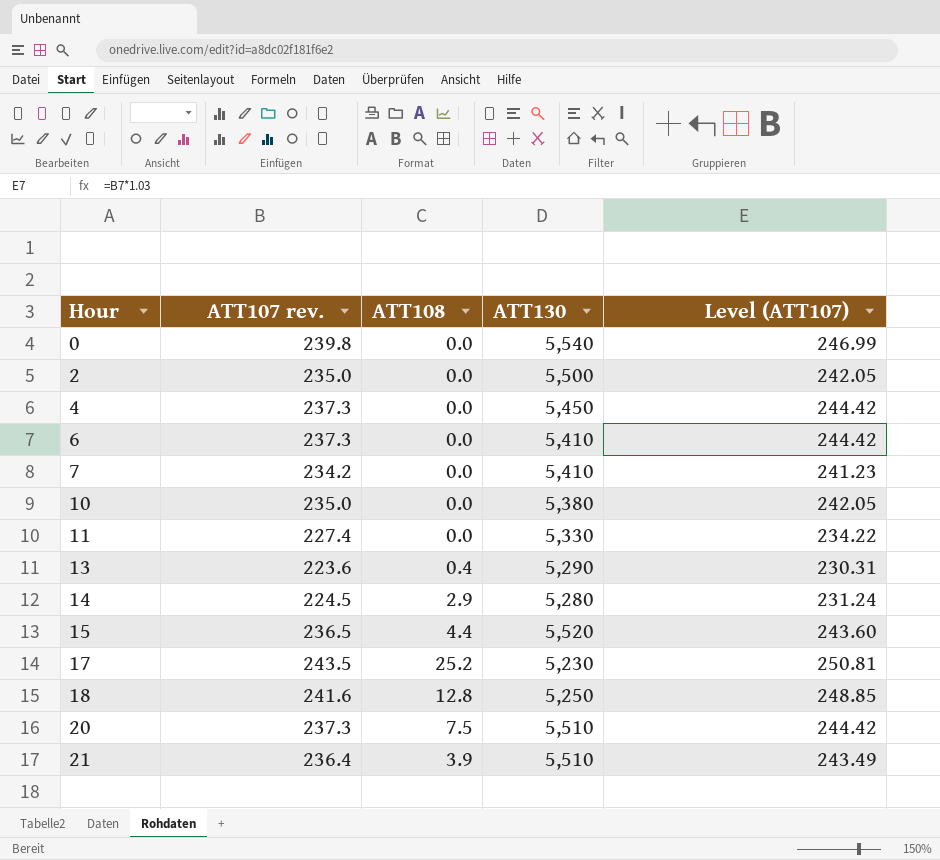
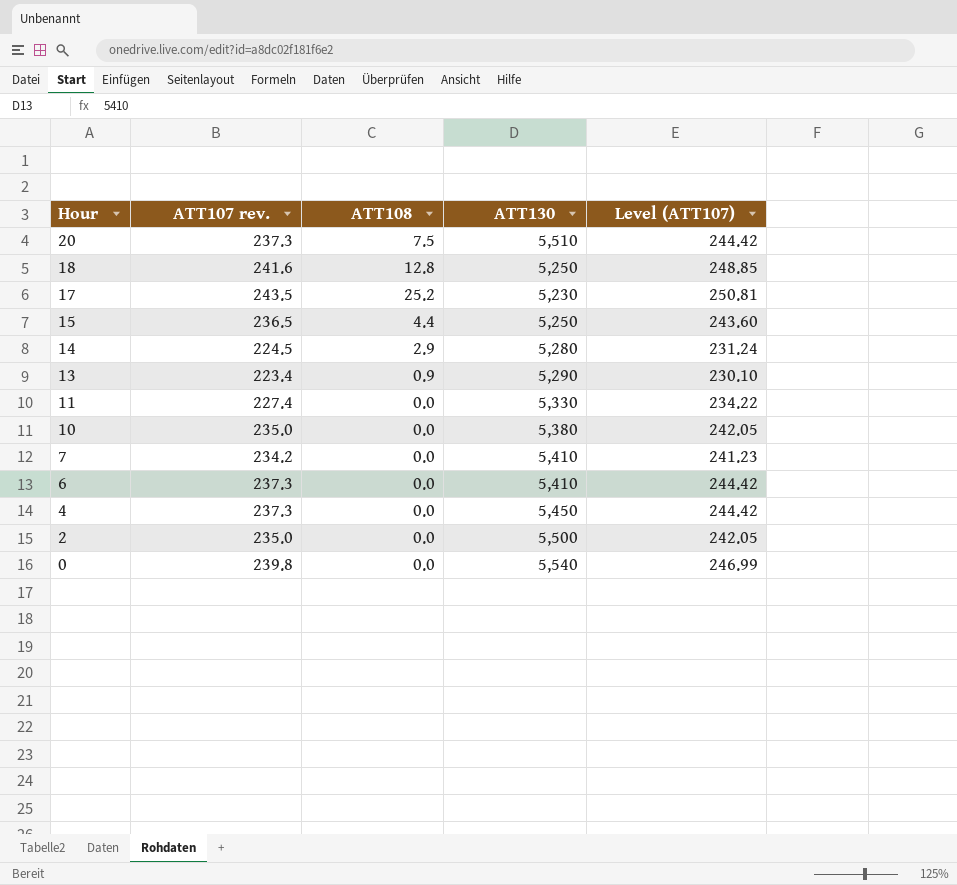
row order: Hour ascending -> Hour descending
row 21: 236.4 | 3.9 | 5,510 | 243.49 -> none
15 | ATT130: 5,520 -> 5,250
13 | ATT107 rev.: 223.6 -> 223.4
13 | ATT108: 0.4 -> 0.9
13 | Level (ATT107): 230.31 -> 230.10

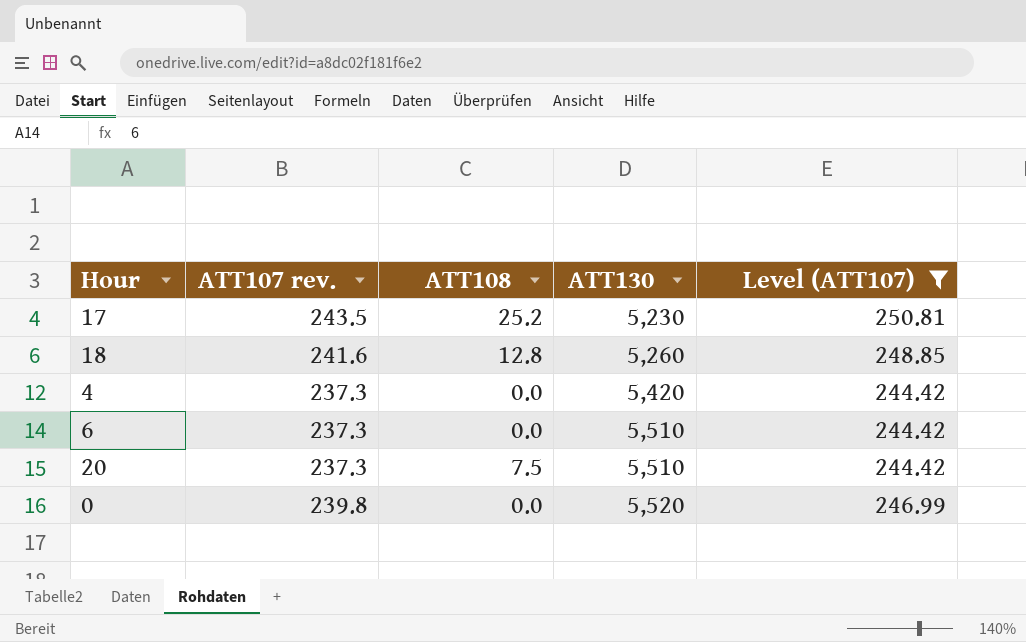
filter: none -> Level (ATT107) >= 244.42
row order: Hour descending -> ATT130 ascending
18 | ATT130: 5,250 -> 5,260
4 | ATT130: 5,450 -> 5,420
6 | ATT130: 5,410 -> 5,510
0 | ATT130: 5,540 -> 5,520

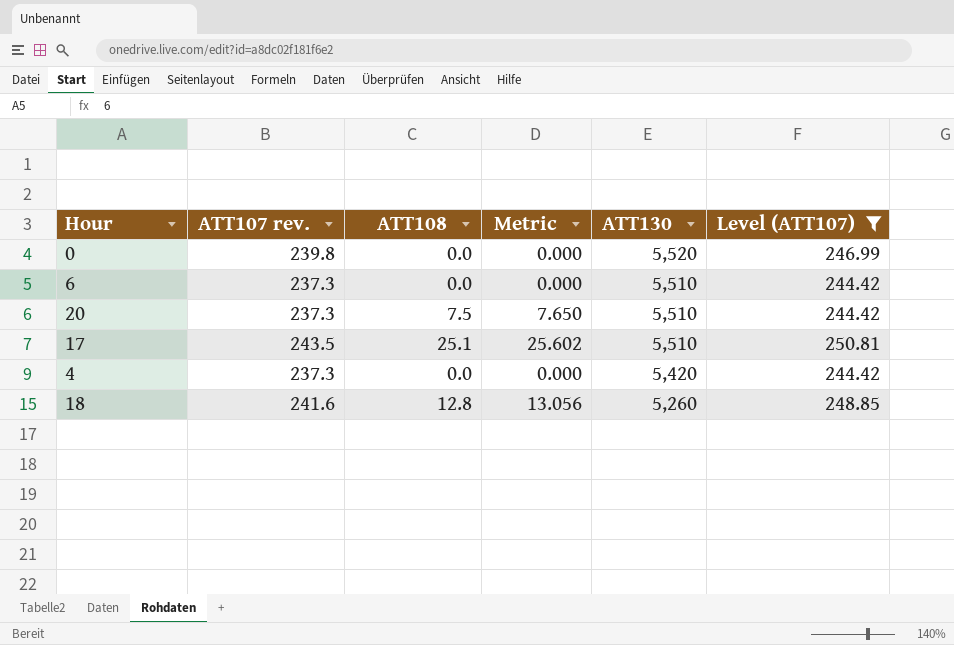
row order: ATT130 ascending -> ATT130 descending
column Metric | formula: none -> [ATT108] * 1.02
17 | ATT108: 25.2 -> 25.1
17 | ATT130: 5,230 -> 5,510

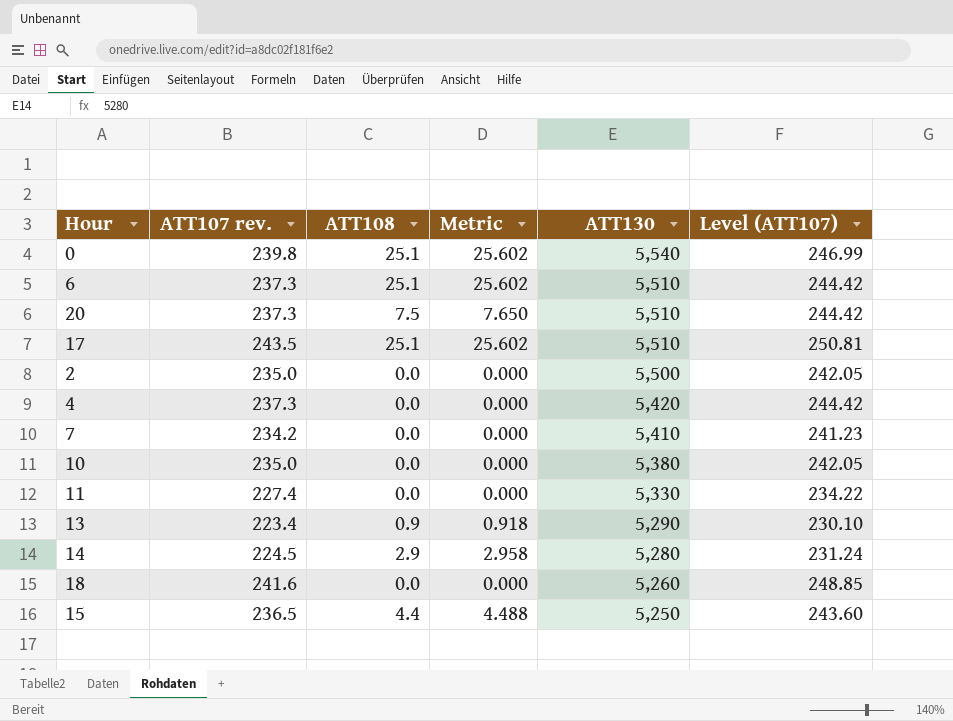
filter: Level (ATT107) >= 244.42 -> none
0 | ATT108: 0.0 -> 25.1
0 | Metric: 0.000 -> 25.602
0 | ATT130: 5,520 -> 5,540
6 | ATT108: 0.0 -> 25.1
6 | Metric: 0.000 -> 25.602
18 | ATT108: 12.8 -> 0.0
18 | Metric: 13.056 -> 0.000

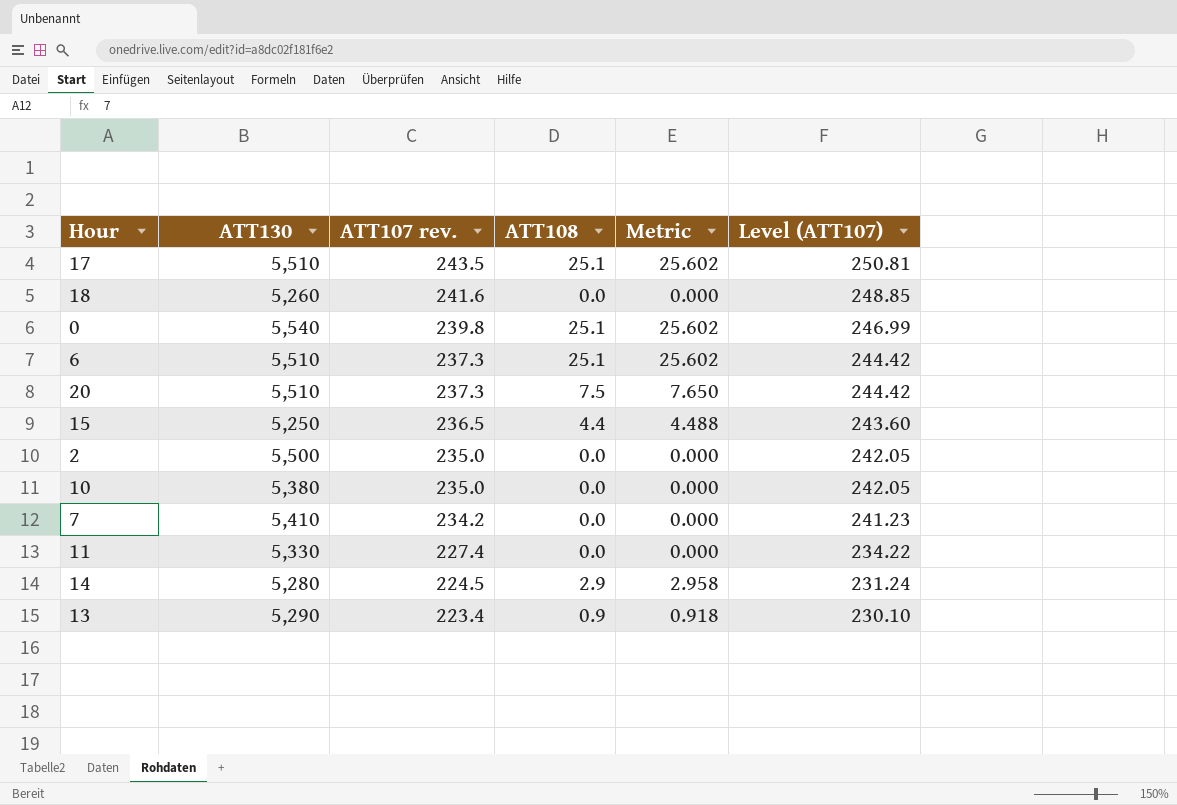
row order: ATT130 descending -> ATT107 rev. descending
column ATT130 | position: 5 -> 2
row 4: 237.3 | 0.0 | 0.000 | 5,420 | 244.42 -> none

